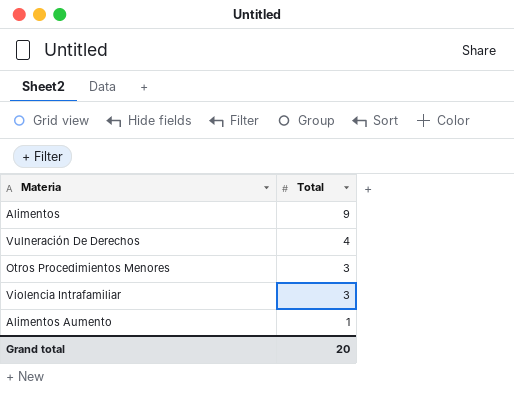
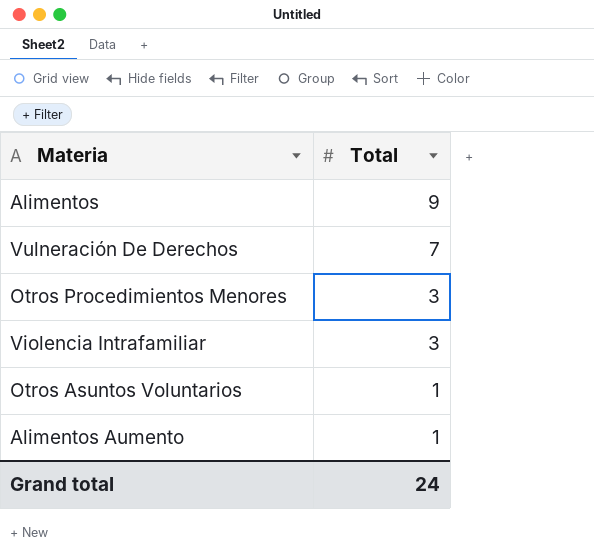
Vulneración De Derechos | Total: 4 -> 7
row Otros Asuntos Voluntarios: none -> 1
Grand total | Total: 20 -> 24

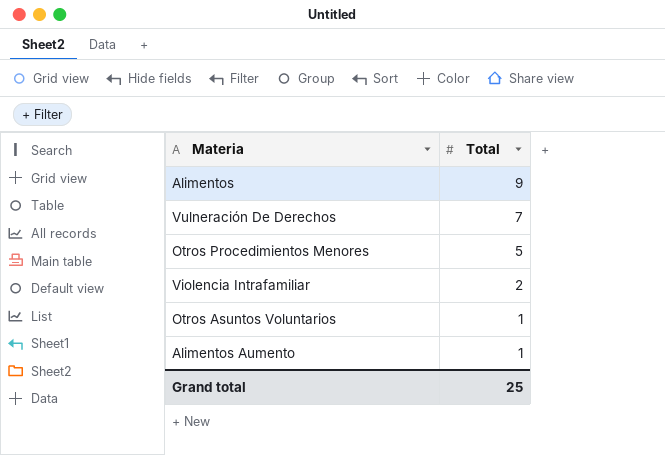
Otros Procedimientos Menores | Total: 3 -> 5
Violencia Intrafamiliar | Total: 3 -> 2
Grand total | Total: 24 -> 25

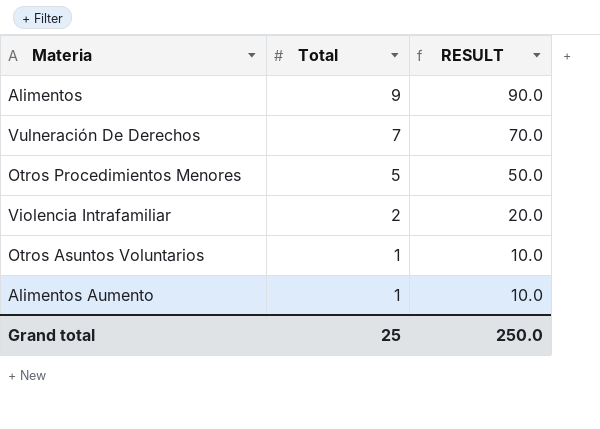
column RESULT | formula: none -> [Total] * 10

